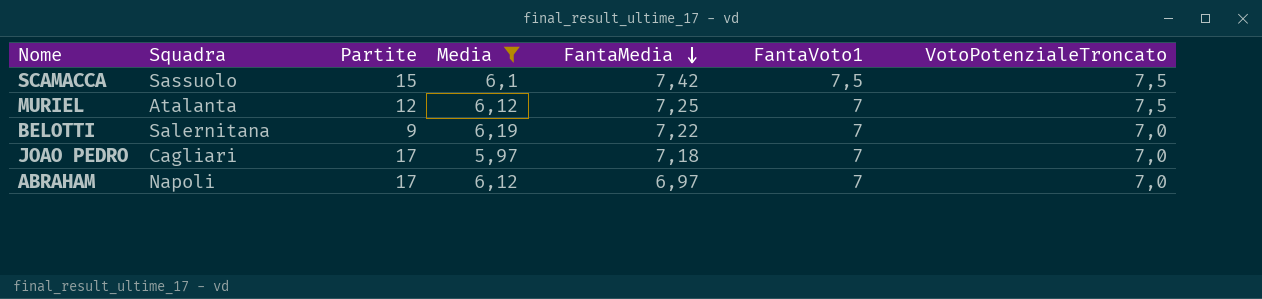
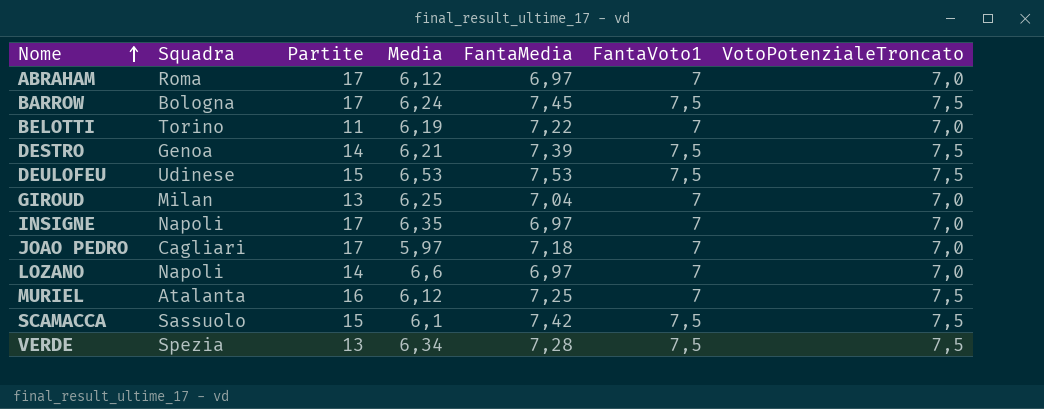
filter: Media <= 6,19 -> none
row order: FantaMedia descending -> Nome ascending
ABRAHAM | Squadra: Napoli -> Roma
BELOTTI | Squadra: Salernitana -> Torino
BELOTTI | Partite: 9 -> 11
MURIEL | Partite: 12 -> 16

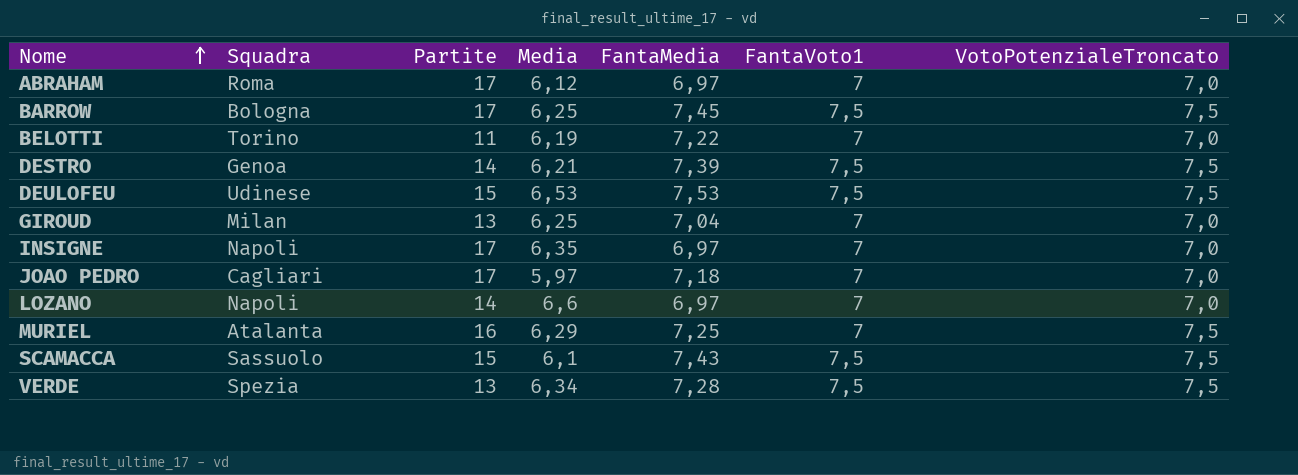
BARROW | Media: 6,24 -> 6,25
MURIEL | Media: 6,12 -> 6,29
SCAMACCA | FantaMedia: 7,42 -> 7,43

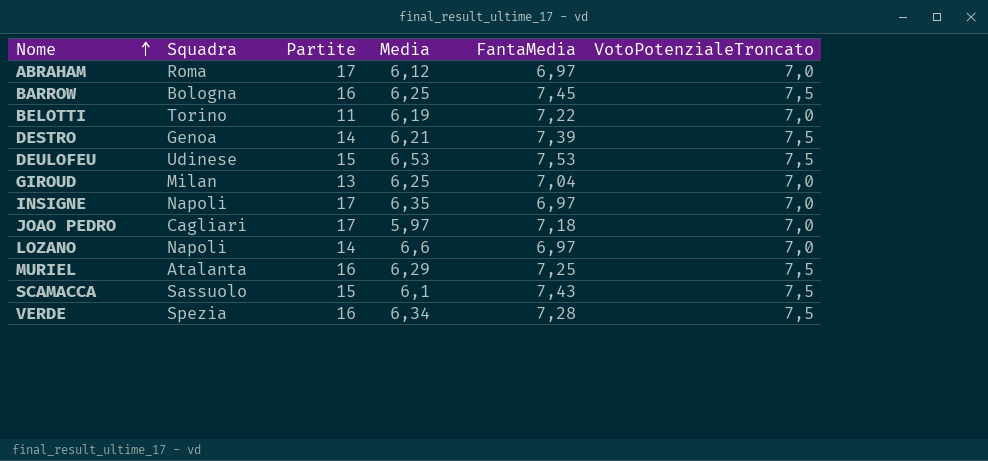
column FantaVoto1 | position: 6 -> none
BARROW | Partite: 17 -> 16
VERDE | Partite: 13 -> 16

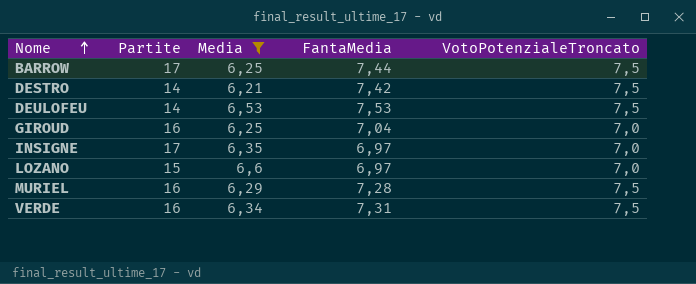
filter: none -> Media >= 6,21
column Squadra | position: 2 -> none
BARROW | Partite: 16 -> 17
BARROW | FantaMedia: 7,45 -> 7,44
DESTRO | FantaMedia: 7,39 -> 7,42
DEULOFEU | Partite: 15 -> 14
GIROUD | Partite: 13 -> 16
LOZANO | Partite: 14 -> 15
MURIEL | FantaMedia: 7,25 -> 7,28
VERDE | FantaMedia: 7,28 -> 7,31

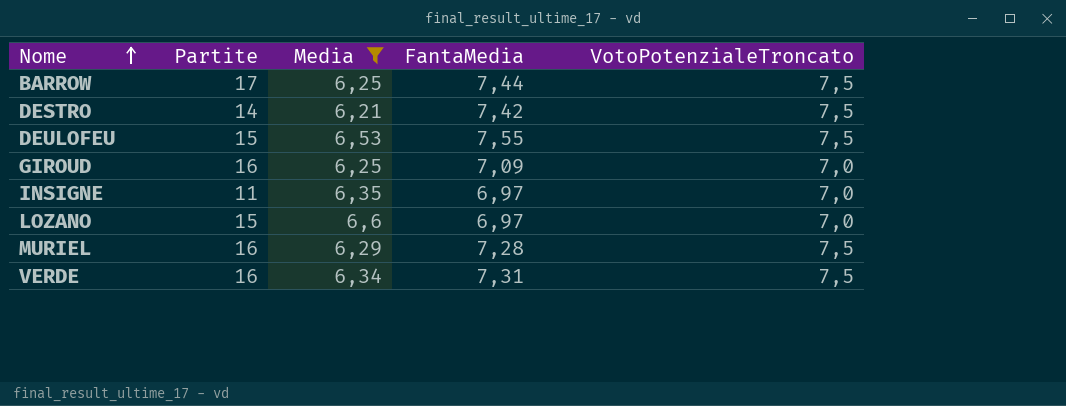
DEULOFEU | Partite: 14 -> 15
DEULOFEU | FantaMedia: 7,53 -> 7,55
GIROUD | FantaMedia: 7,04 -> 7,09
INSIGNE | Partite: 17 -> 11

